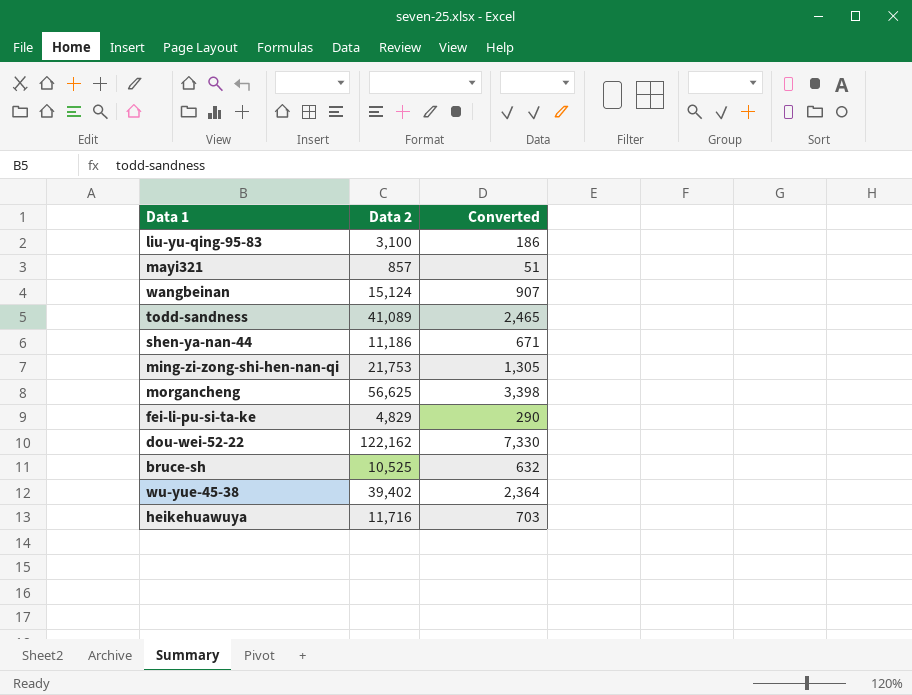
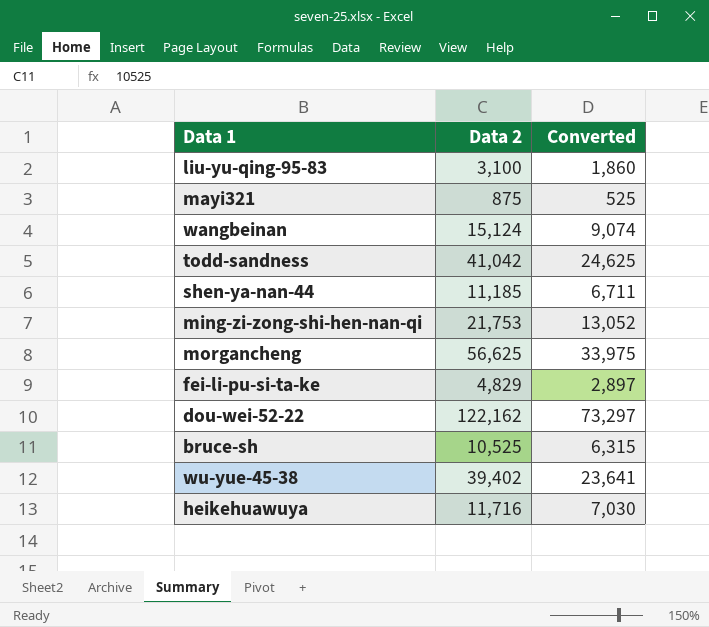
column Converted | formula: [Data 2] * 0.06 -> [Data 2] * 0.6
mayi321 | Data 2: 857 -> 875
todd-sandness | Data 2: 41,089 -> 41,042
shen-ya-nan-44 | Data 2: 11,186 -> 11,185

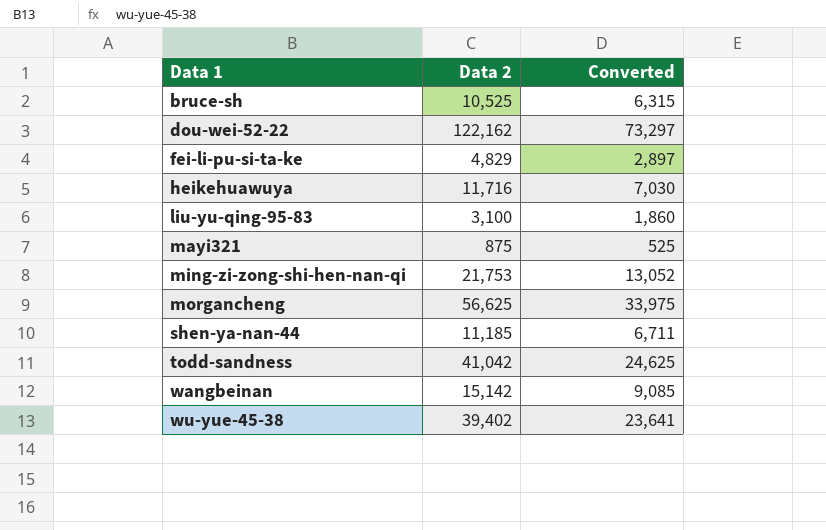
row order: none -> Data 1 ascending
wangbeinan | Data 2: 15,124 -> 15,142
wangbeinan | Converted: 9,074 -> 9,085

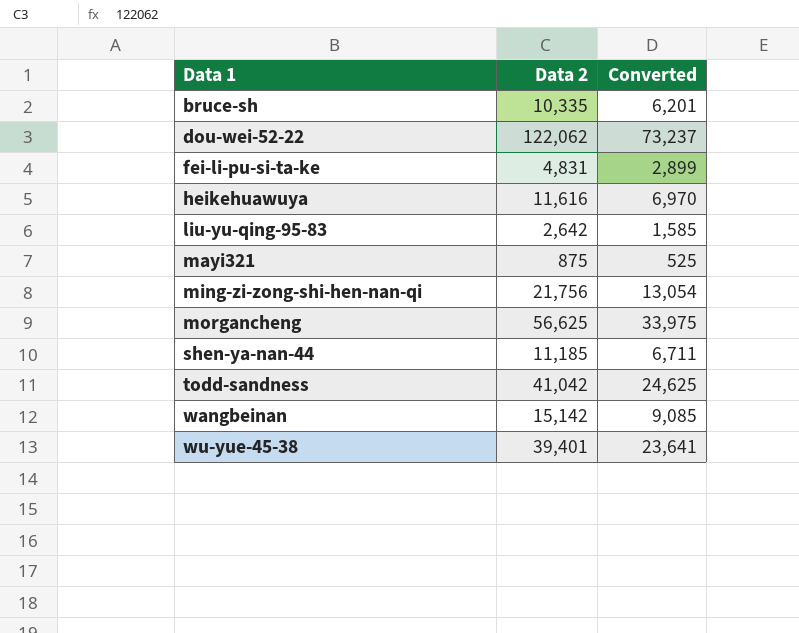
bruce-sh | Data 2: 10,525 -> 10,335
bruce-sh | Converted: 6,315 -> 6,201
dou-wei-52-22 | Data 2: 122,162 -> 122,062
dou-wei-52-22 | Converted: 73,297 -> 73,237
fei-li-pu-si-ta-ke | Data 2: 4,829 -> 4,831
fei-li-pu-si-ta-ke | Converted: 2,897 -> 2,899
heikehuawuya | Data 2: 11,716 -> 11,616
heikehuawuya | Converted: 7,030 -> 6,970
liu-yu-qing-95-83 | Data 2: 3,100 -> 2,642
liu-yu-qing-95-83 | Converted: 1,860 -> 1,585
ming-zi-zong-shi-hen-nan-qi | Data 2: 21,753 -> 21,756
ming-zi-zong-shi-hen-nan-qi | Converted: 13,052 -> 13,054
wu-yue-45-38 | Data 2: 39,402 -> 39,401

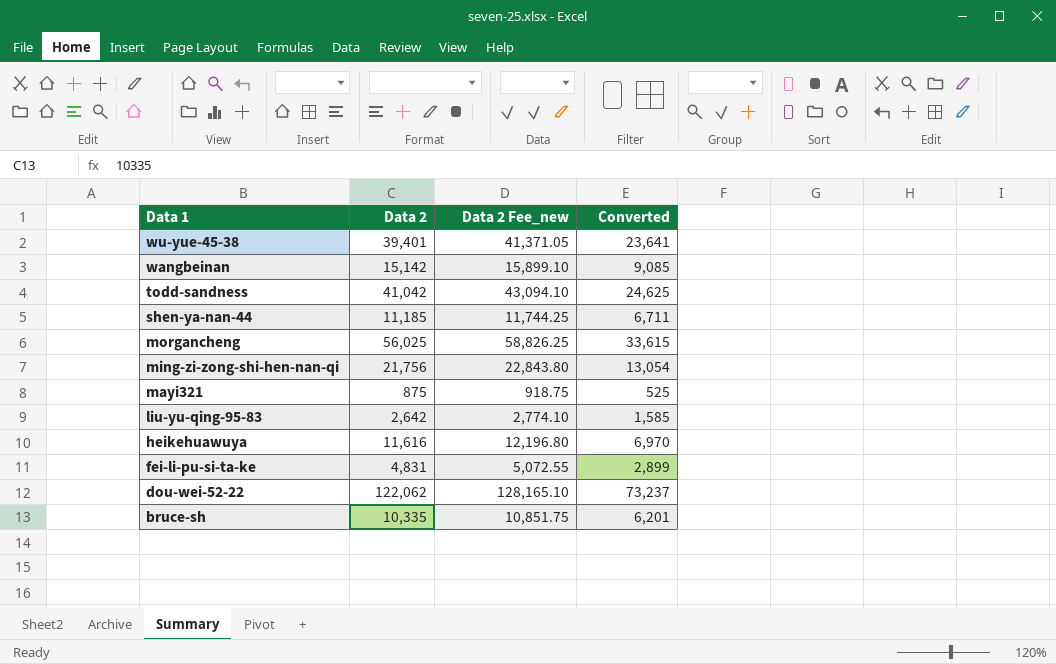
row order: Data 1 ascending -> Data 1 descending
column Data 2 Fee_new | formula: none -> [Data 2] * 1.05
morgancheng | Data 2: 56,625 -> 56,025
morgancheng | Converted: 33,975 -> 33,615

